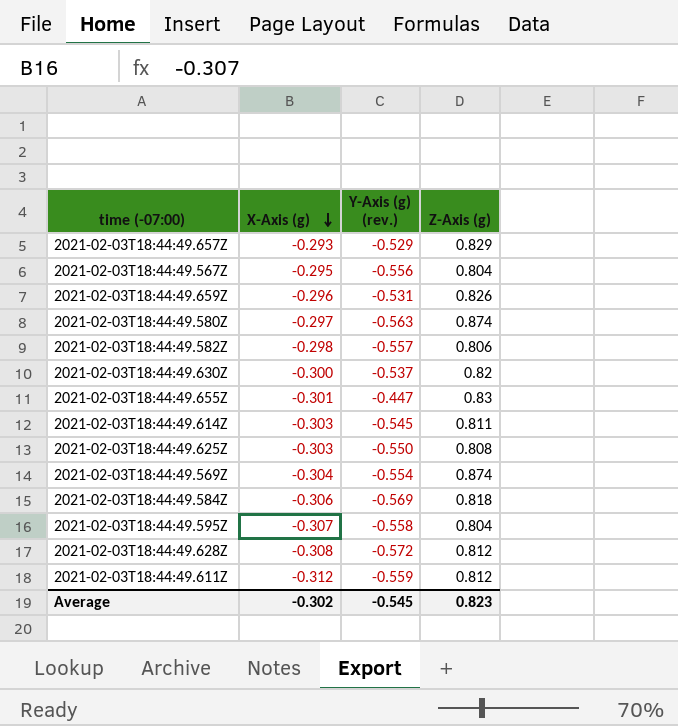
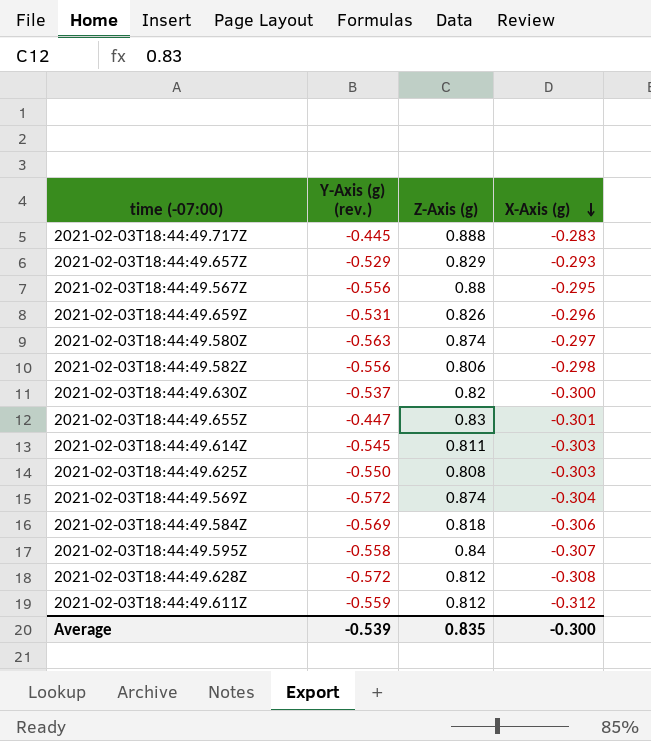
column X-Axis (g) | position: 2 -> 4
row 2021-02-03T18:44:49.717Z: none -> -0.445 | 0.888 | -0.283
2021-02-03T18:44:49.567Z | Z-Axis (g): 0.804 -> 0.88
2021-02-03T18:44:49.582Z | Y-Axis (g) (rev.): -0.557 -> -0.556
2021-02-03T18:44:49.569Z | Y-Axis (g) (rev.): -0.554 -> -0.572
2021-02-03T18:44:49.595Z | Z-Axis (g): 0.804 -> 0.84
Average | Y-Axis (g) (rev.): -0.545 -> -0.539
Average | Z-Axis (g): 0.823 -> 0.835
Average | X-Axis (g): -0.302 -> -0.300

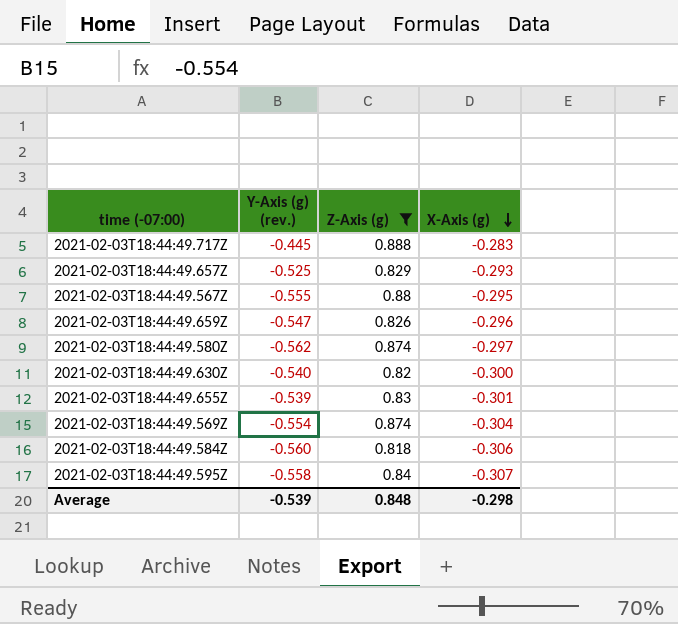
filter: none -> Z-Axis (g) >= 0.818
2021-02-03T18:44:49.657Z | Y-Axis (g) (rev.): -0.529 -> -0.525
2021-02-03T18:44:49.567Z | Y-Axis (g) (rev.): -0.556 -> -0.555
2021-02-03T18:44:49.659Z | Y-Axis (g) (rev.): -0.531 -> -0.547
2021-02-03T18:44:49.580Z | Y-Axis (g) (rev.): -0.563 -> -0.562
2021-02-03T18:44:49.630Z | Y-Axis (g) (rev.): -0.537 -> -0.540
2021-02-03T18:44:49.655Z | Y-Axis (g) (rev.): -0.447 -> -0.539
2021-02-03T18:44:49.569Z | Y-Axis (g) (rev.): -0.572 -> -0.554
2021-02-03T18:44:49.584Z | Y-Axis (g) (rev.): -0.569 -> -0.560
Average | Z-Axis (g): 0.835 -> 0.848
Average | X-Axis (g): -0.300 -> -0.298

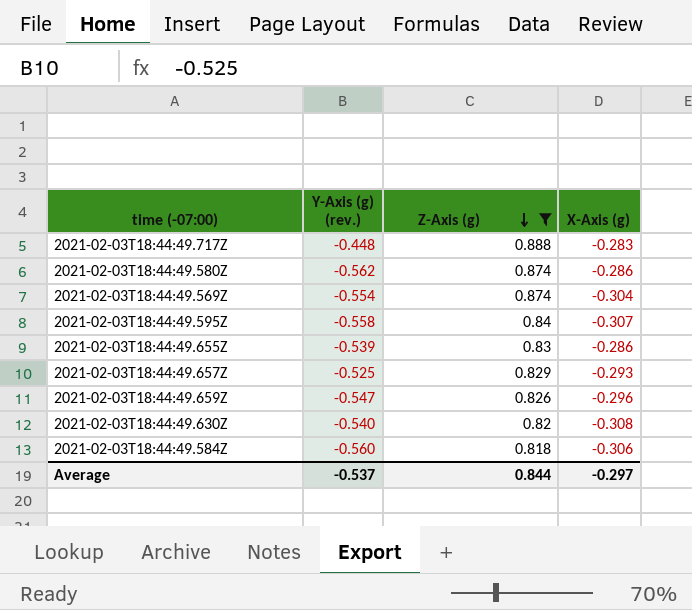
row order: X-Axis (g) descending -> Z-Axis (g) descending
row 2021-02-03T18:44:49.567Z: -0.555 | 0.88 | -0.295 -> none
2021-02-03T18:44:49.717Z | Y-Axis (g) (rev.): -0.445 -> -0.448
2021-02-03T18:44:49.580Z | X-Axis (g): -0.297 -> -0.286
2021-02-03T18:44:49.655Z | X-Axis (g): -0.301 -> -0.286
2021-02-03T18:44:49.630Z | X-Axis (g): -0.300 -> -0.308
Average | Y-Axis (g) (rev.): -0.539 -> -0.537
Average | Z-Axis (g): 0.848 -> 0.844
Average | X-Axis (g): -0.298 -> -0.297

